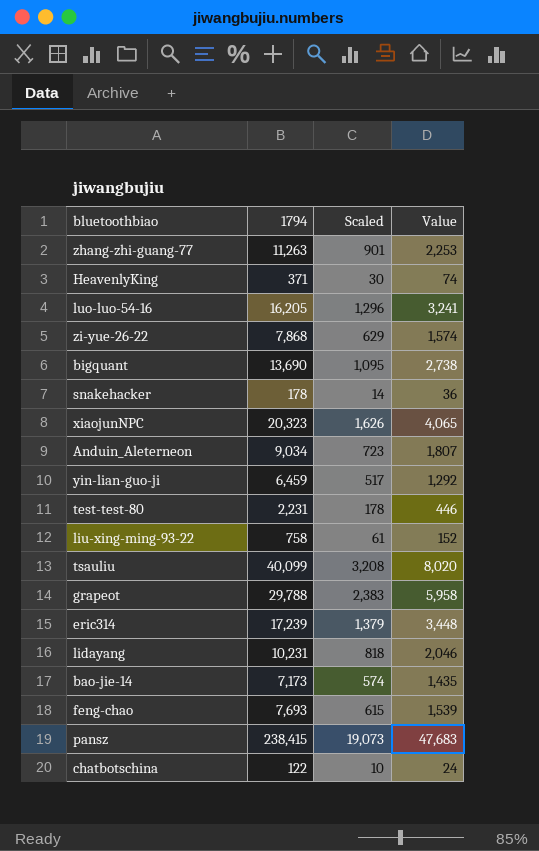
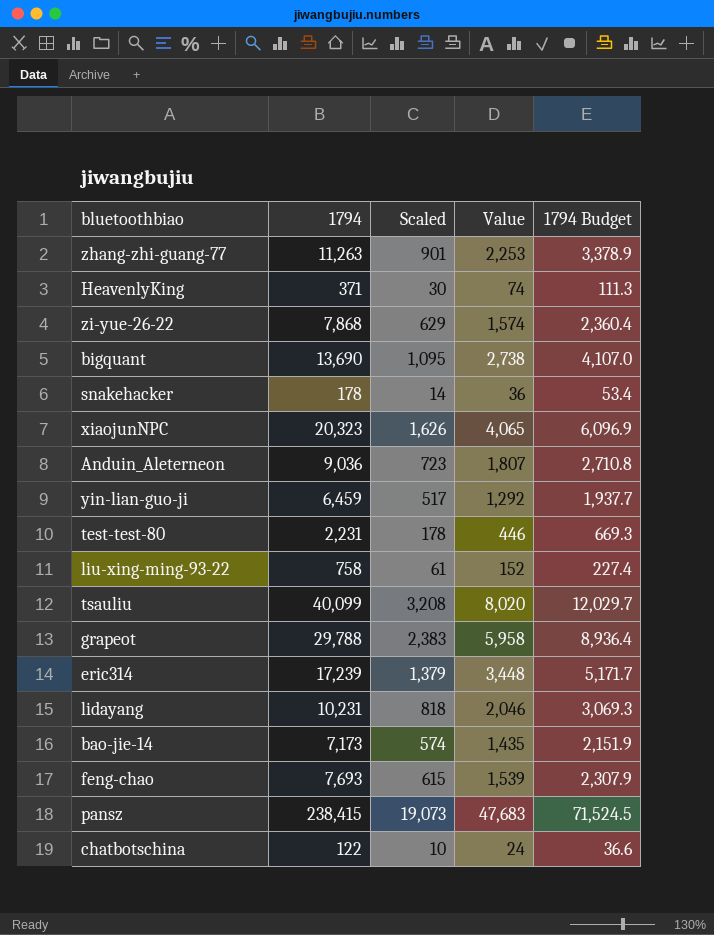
column 1794 Budget | formula: none -> [1794] * 0.3
row luo-luo-54-16: 16,205 | 1,296 | 3,241 -> none
Anduin_Aleterneon | 1794: 9,034 -> 9,036

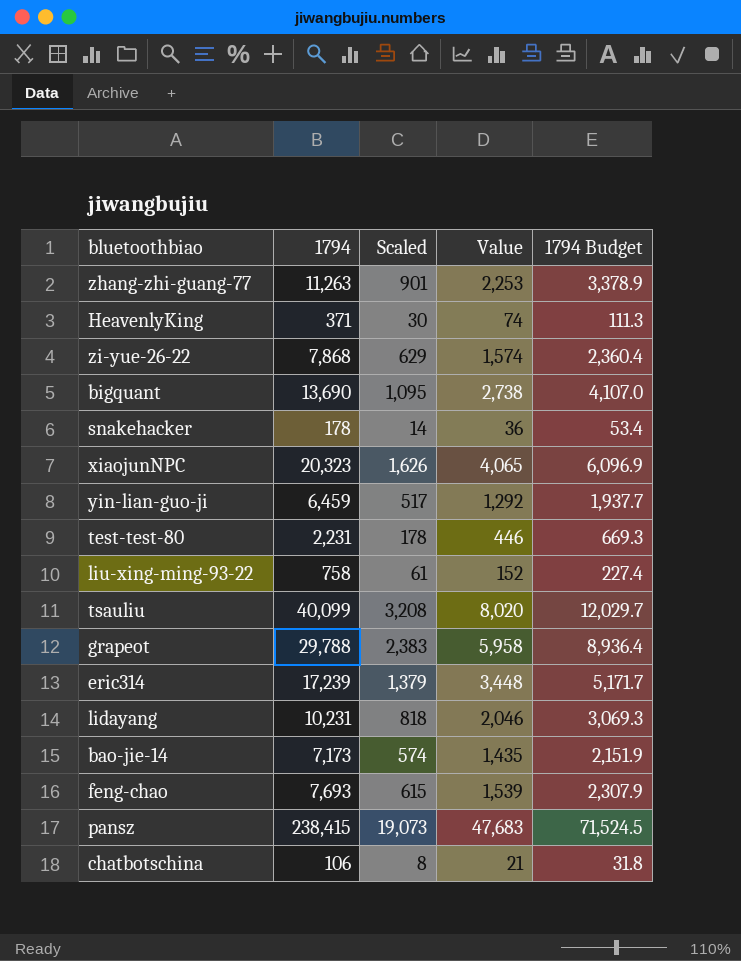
row Anduin_Aleterneon: 9,036 | 723 | 1,807 | 2,710.8 -> none
chatbotschina | 1794: 122 -> 106
chatbotschina | Scaled: 10 -> 8
chatbotschina | Value: 24 -> 21
chatbotschina | 1794 Budget: 36.6 -> 31.8

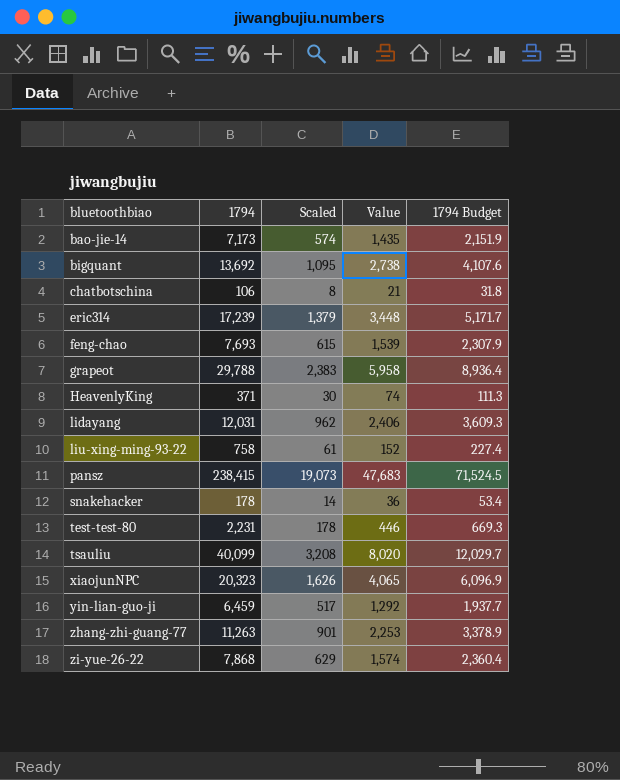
row order: none -> bluetoothbiao ascending
bigquant | 1794: 13,690 -> 13,692
bigquant | 1794 Budget: 4,107.0 -> 4,107.6
lidayang | 1794: 10,231 -> 12,031
lidayang | Scaled: 818 -> 962
lidayang | Value: 2,046 -> 2,406
lidayang | 1794 Budget: 3,069.3 -> 3,609.3

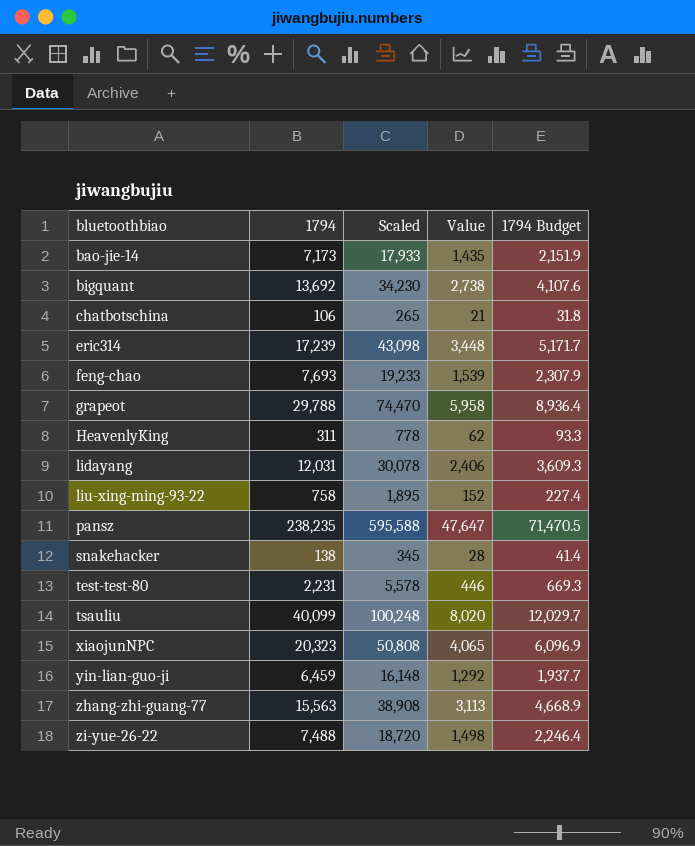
column Scaled | formula: [1794] * 0.08 -> [1794] * 2.5
HeavenlyKing | 1794: 371 -> 311
HeavenlyKing | Value: 74 -> 62
HeavenlyKing | 1794 Budget: 111.3 -> 93.3
pansz | 1794: 238,415 -> 238,235
pansz | Value: 47,683 -> 47,647
pansz | 1794 Budget: 71,524.5 -> 71,470.5
snakehacker | 1794: 178 -> 138
snakehacker | Value: 36 -> 28
snakehacker | 1794 Budget: 53.4 -> 41.4
zhang-zhi-guang-77 | 1794: 11,263 -> 15,563
zhang-zhi-guang-77 | Value: 2,253 -> 3,113
zhang-zhi-guang-77 | 1794 Budget: 3,378.9 -> 4,668.9
zi-yue-26-22 | 1794: 7,868 -> 7,488
zi-yue-26-22 | Value: 1,574 -> 1,498
zi-yue-26-22 | 1794 Budget: 2,360.4 -> 2,246.4

